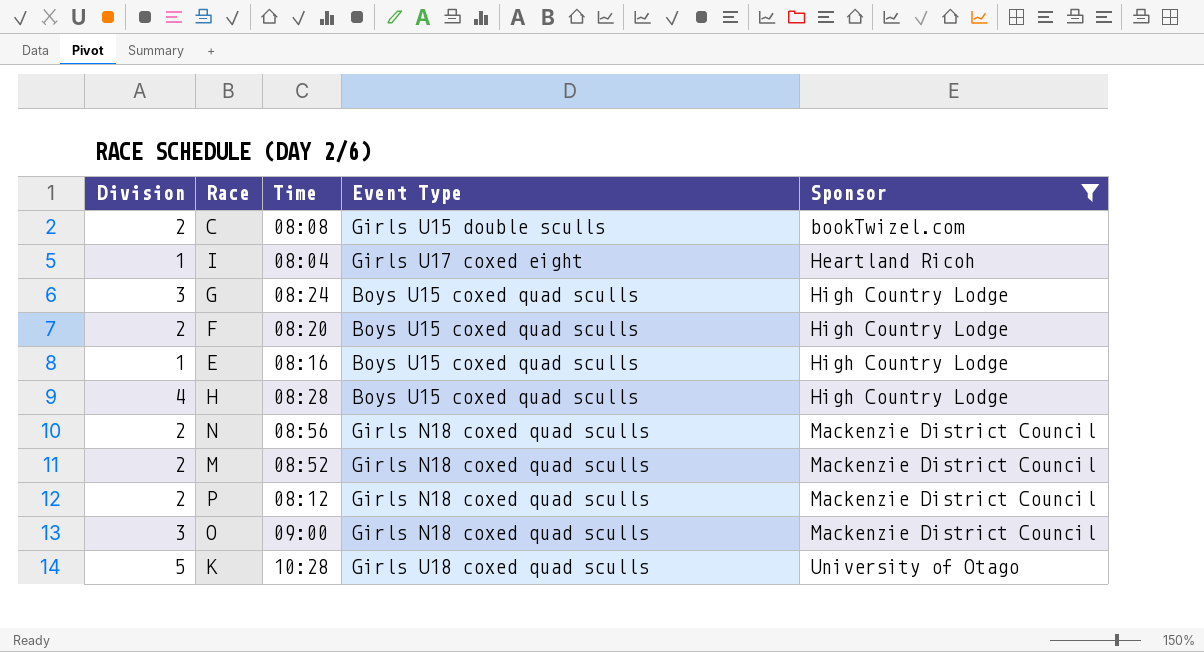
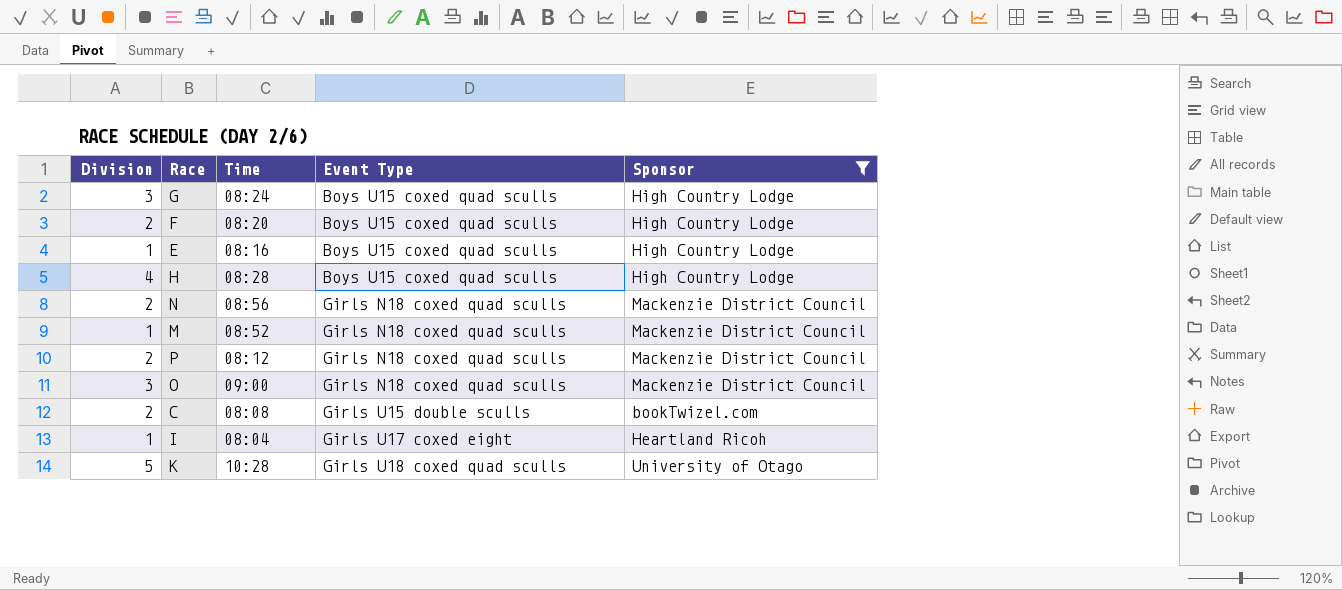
row order: Sponsor ascending -> Event Type ascending
M | Division: 2 -> 1

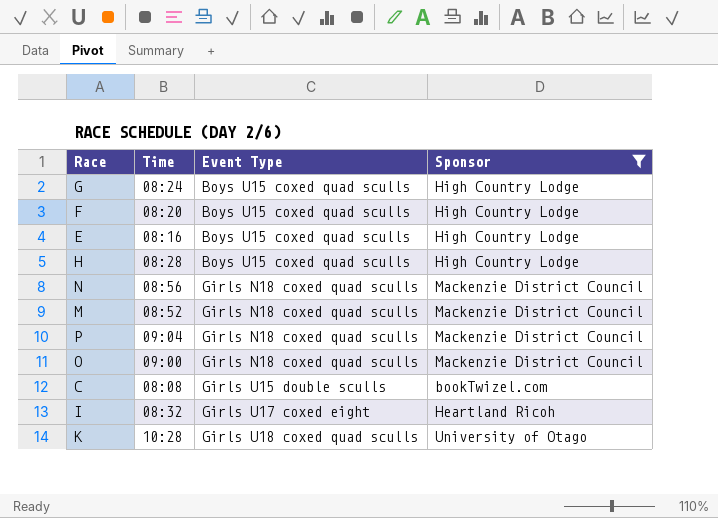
column Division | position: 1 -> none
P | Time: 08:12 -> 09:04
I | Time: 08:04 -> 08:32

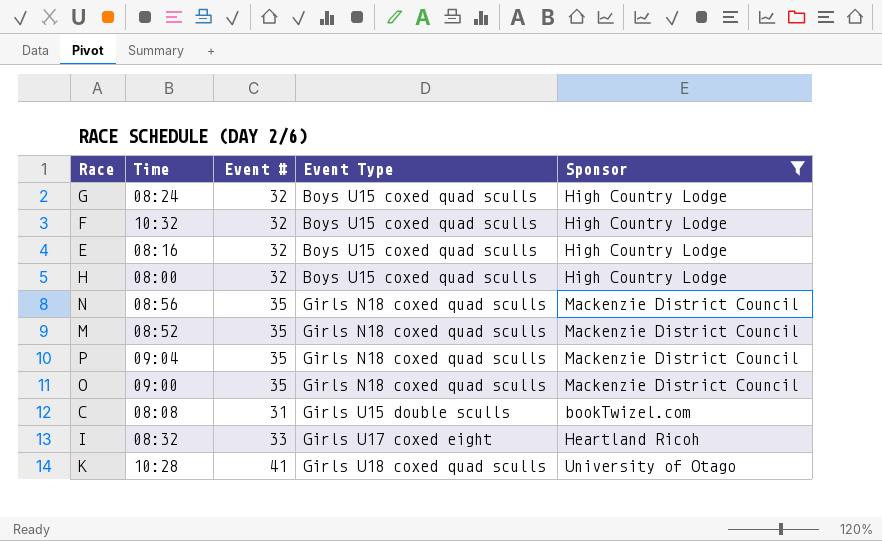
column Event # | position: none -> 3
F | Time: 08:20 -> 10:32
H | Time: 08:28 -> 08:00

